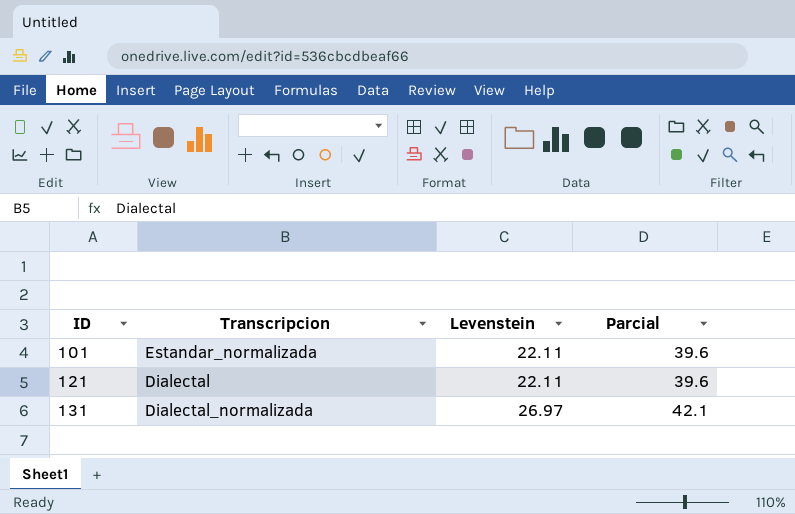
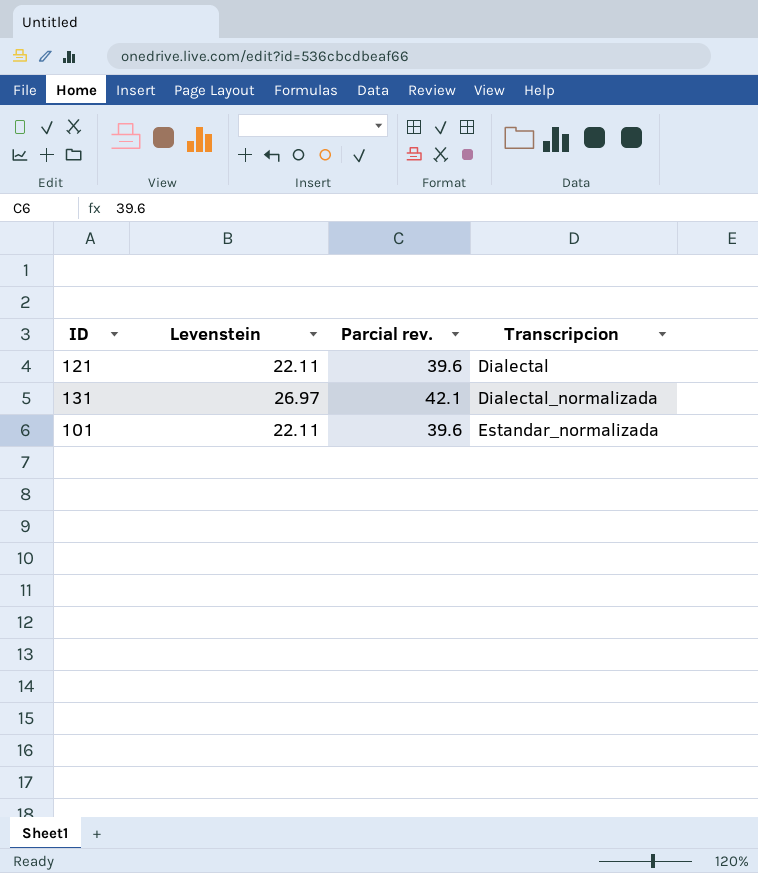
row order: ID ascending -> Transcripcion ascending
column name: Parcial -> Parcial rev.
column Transcripcion | position: 2 -> 4

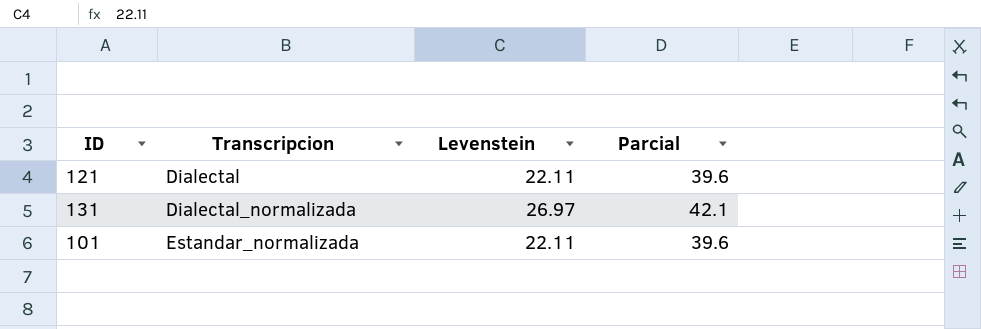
column Transcripcion | position: 4 -> 2
column name: Parcial rev. -> Parcial

